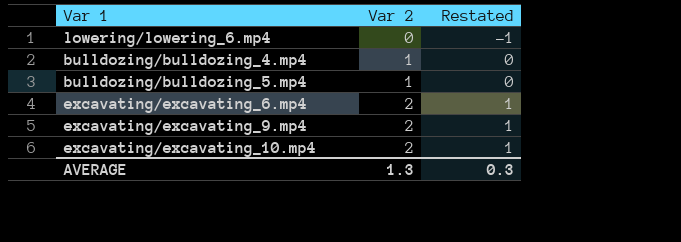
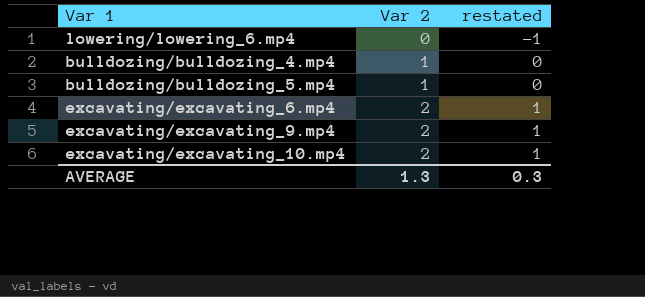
column name: Restated -> restated

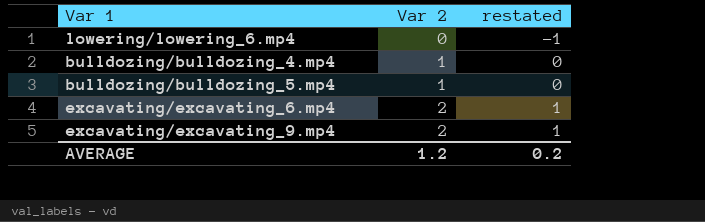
row excavating/excavating_10.mp4: 2 | 1 -> none
AVERAGE | Var 2: 1.3 -> 1.2
AVERAGE | restated: 0.3 -> 0.2

